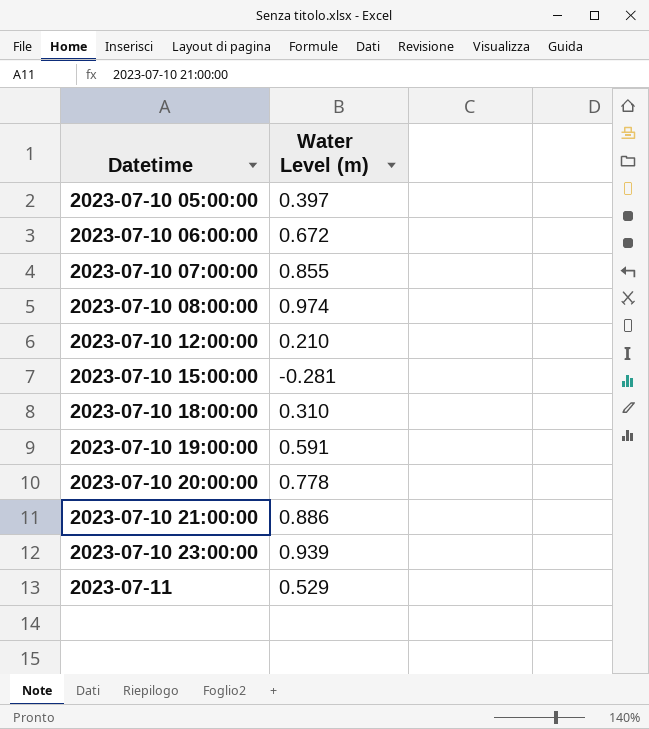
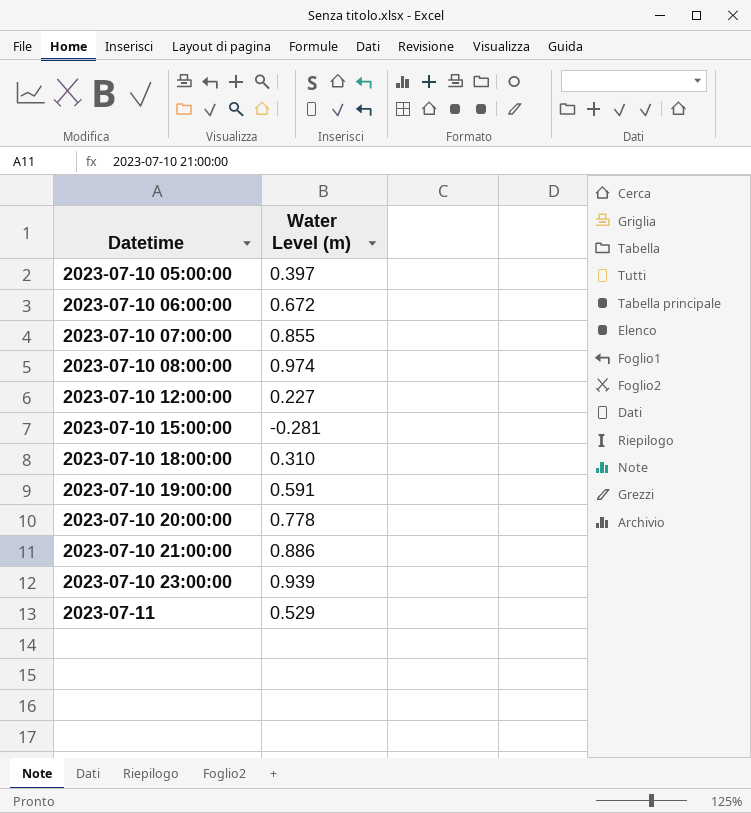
2023-07-10 12:00:00 | Water Level (m): 0.210 -> 0.227

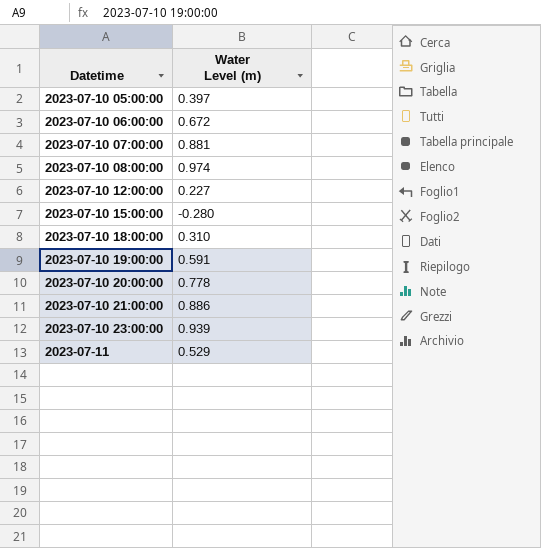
2023-07-10 07:00:00 | Water Level (m): 0.855 -> 0.881
2023-07-10 15:00:00 | Water Level (m): -0.281 -> -0.280

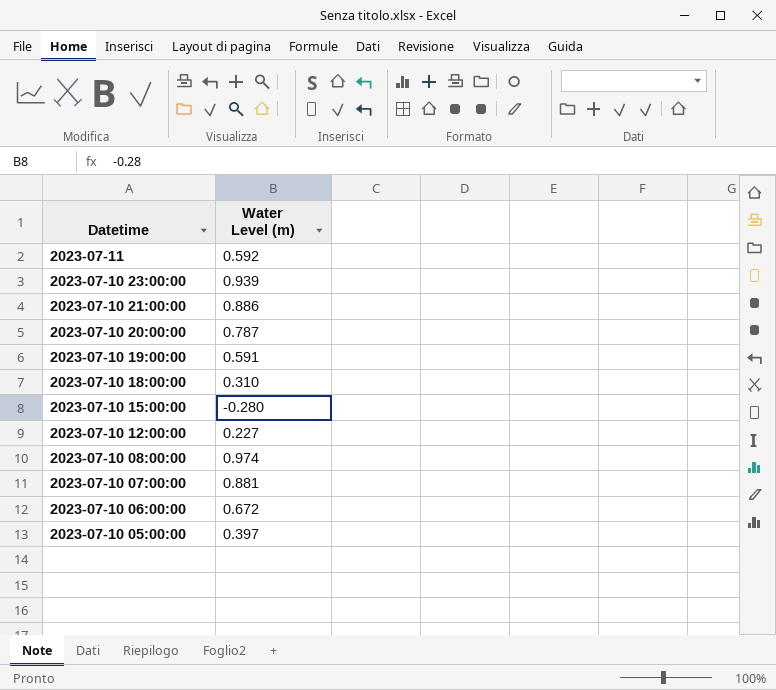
row order: Datetime ascending -> Datetime descending
2023-07-11 | Water Level (m): 0.529 -> 0.592
2023-07-10 20:00:00 | Water Level (m): 0.778 -> 0.787

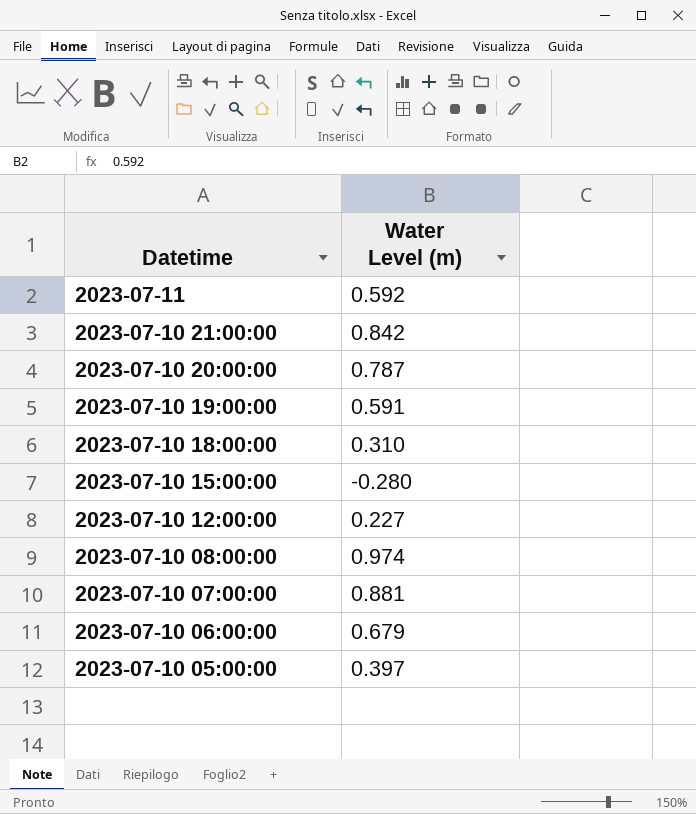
row 2023-07-10 23:00:00: 0.939 -> none
2023-07-10 21:00:00 | Water Level (m): 0.886 -> 0.842
2023-07-10 06:00:00 | Water Level (m): 0.672 -> 0.679

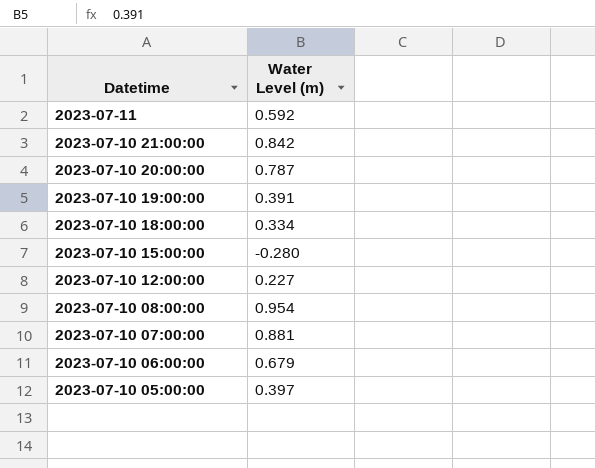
2023-07-10 19:00:00 | Water Level (m): 0.591 -> 0.391
2023-07-10 18:00:00 | Water Level (m): 0.310 -> 0.334
2023-07-10 08:00:00 | Water Level (m): 0.974 -> 0.954

